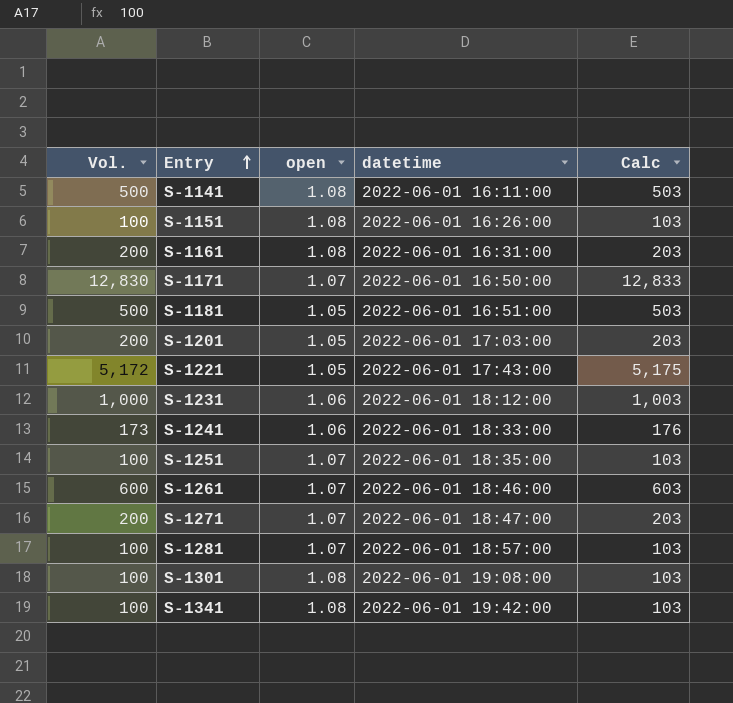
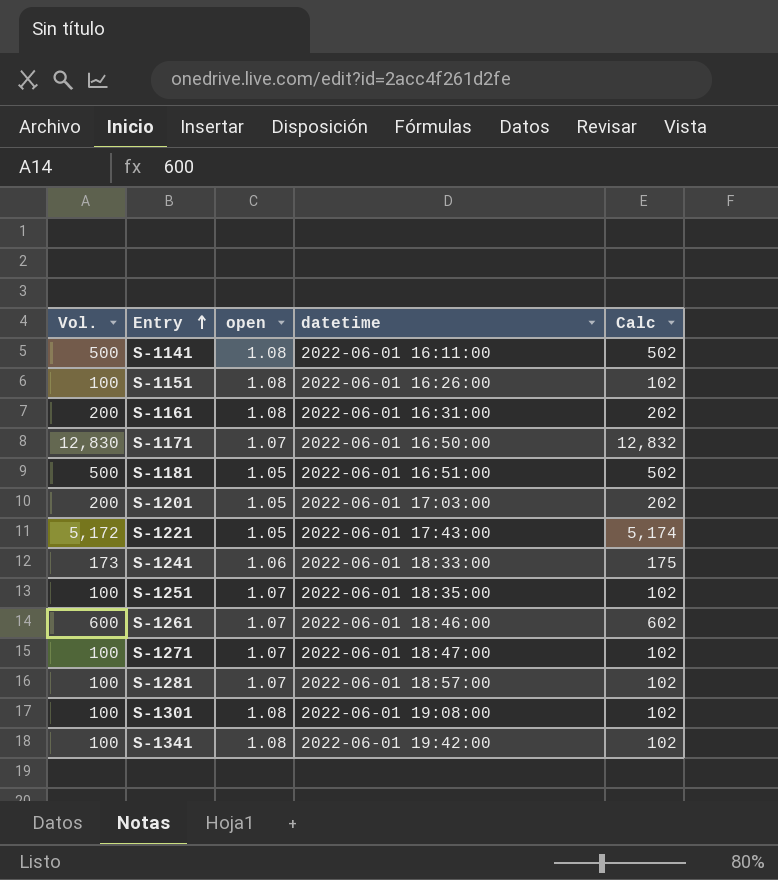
column Calc | formula: [Vol.] + 3 -> [Vol.] + 2
row S-1231: 1,000 | 1.06 | 2022-06-01 18:12:00 | 1,003 -> none
S-1271 | Vol.: 200 -> 100

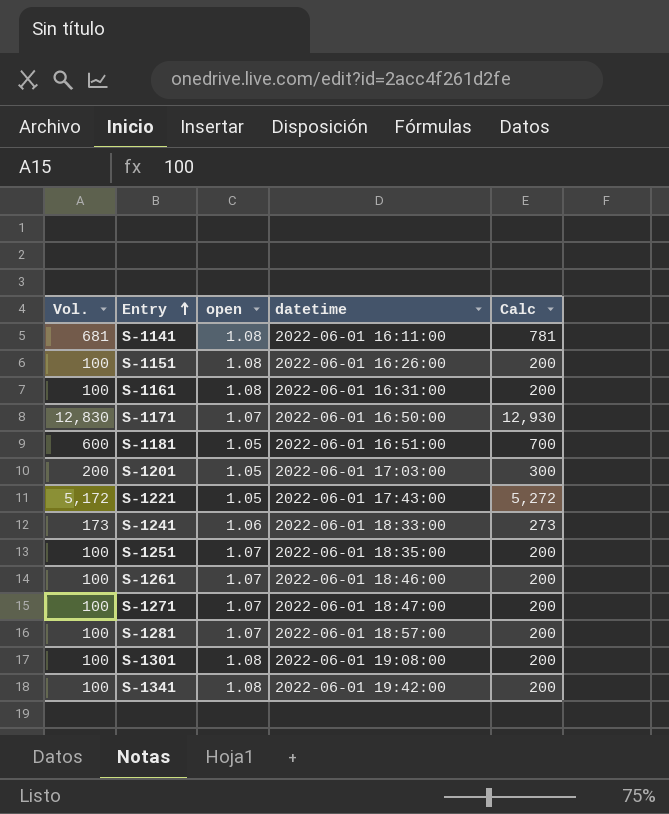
column Calc | formula: [Vol.] + 2 -> [Vol.] + 100
S-1141 | Vol.: 500 -> 681
S-1161 | Vol.: 200 -> 100
S-1181 | Vol.: 500 -> 600
S-1261 | Vol.: 600 -> 100

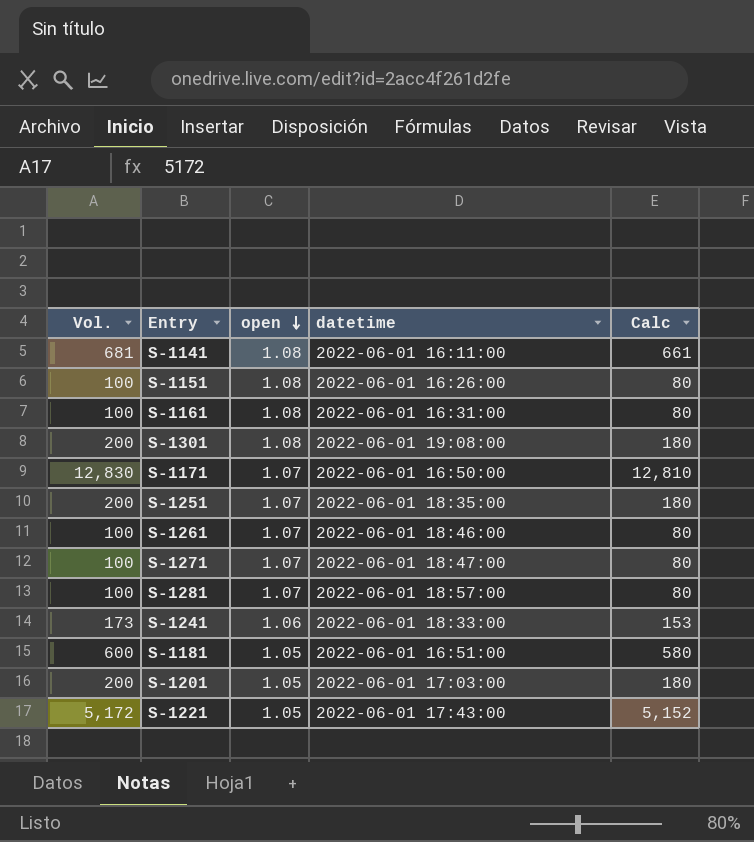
row order: Entry ascending -> open descending
column Calc | formula: [Vol.] + 100 -> [Vol.] - 20
row S-1341: 100 | 1.08 | 2022-06-01 19:42:00 | 200 -> none
S-1301 | Vol.: 100 -> 200
S-1251 | Vol.: 100 -> 200

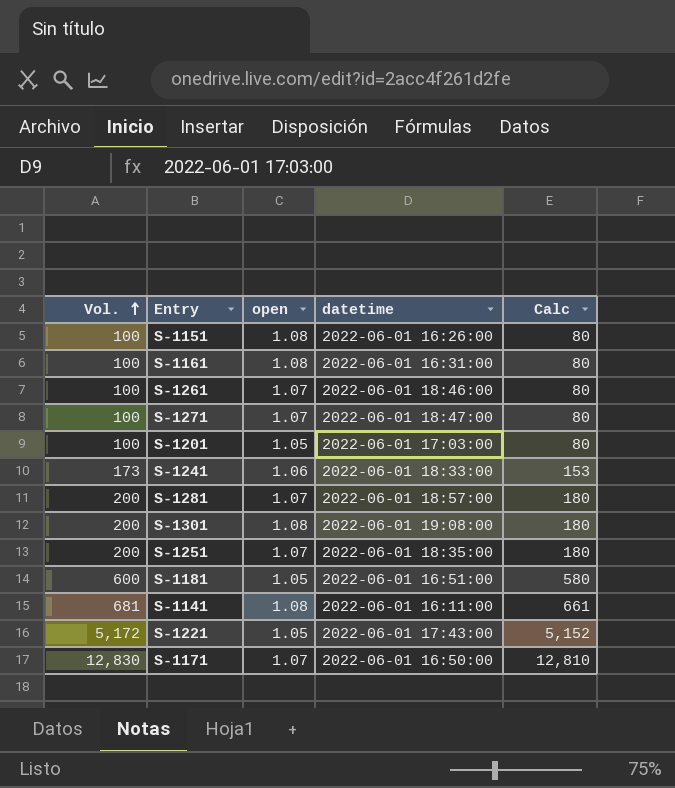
row order: open descending -> Vol. ascending
S-1201 | Vol.: 200 -> 100
S-1201 | Calc: 180 -> 80
S-1281 | Vol.: 100 -> 200
S-1281 | Calc: 80 -> 180

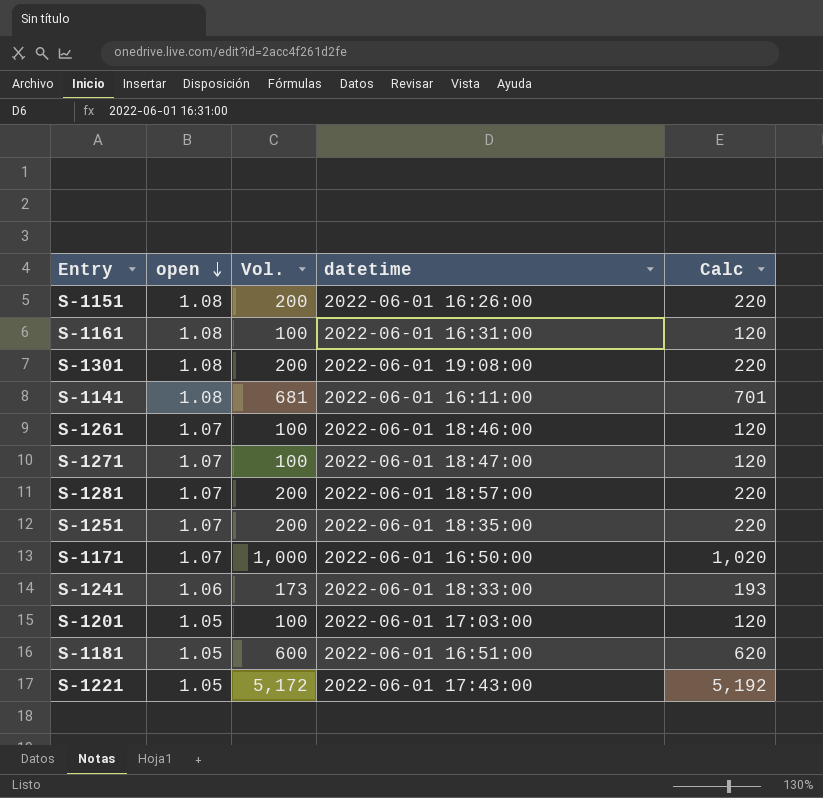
row order: Vol. ascending -> open descending
column Vol. | position: 1 -> 3
column Calc | formula: [Vol.] - 20 -> [Vol.] + 20
S-1151 | Vol.: 100 -> 200
S-1171 | Vol.: 12,830 -> 1,000

